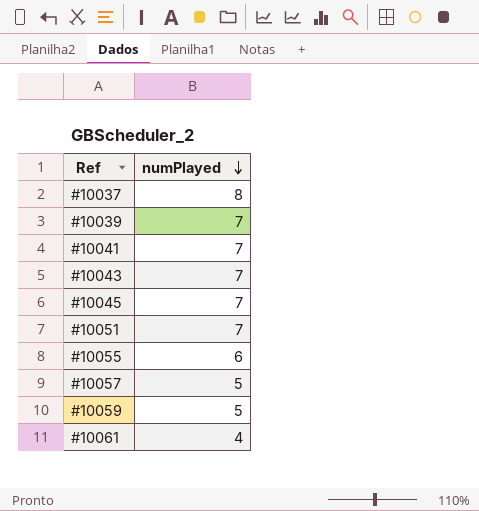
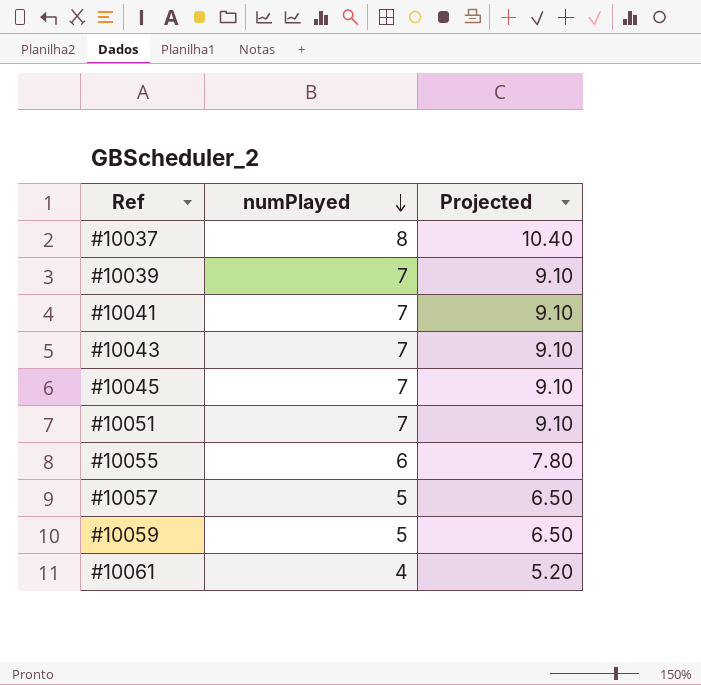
column Projected | formula: none -> [numPlayed] * 1.3

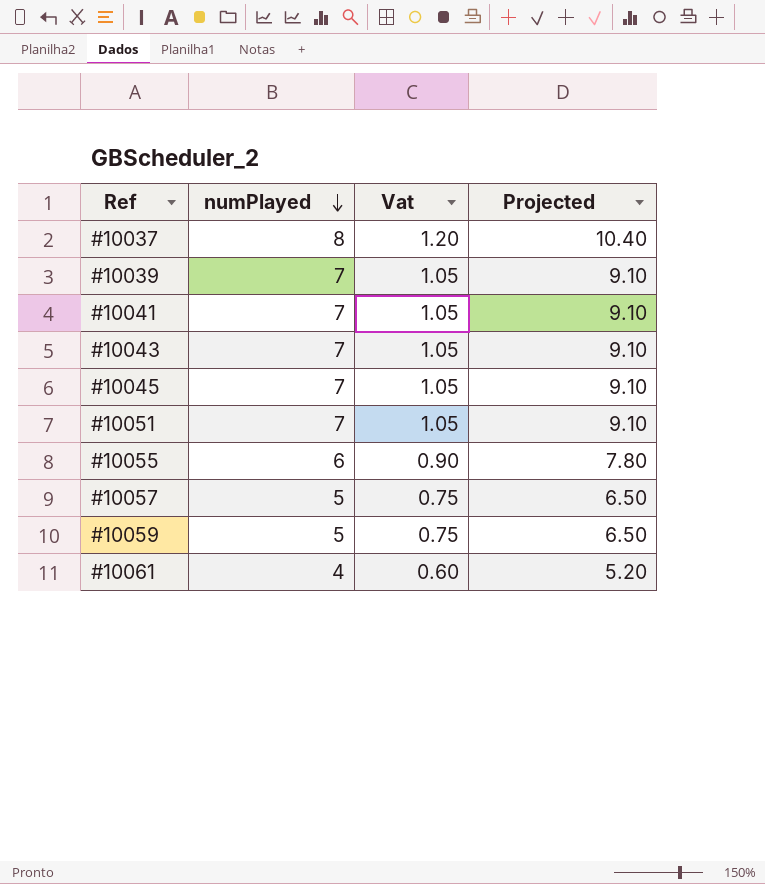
column Vat | formula: none -> [numPlayed] * 0.15

